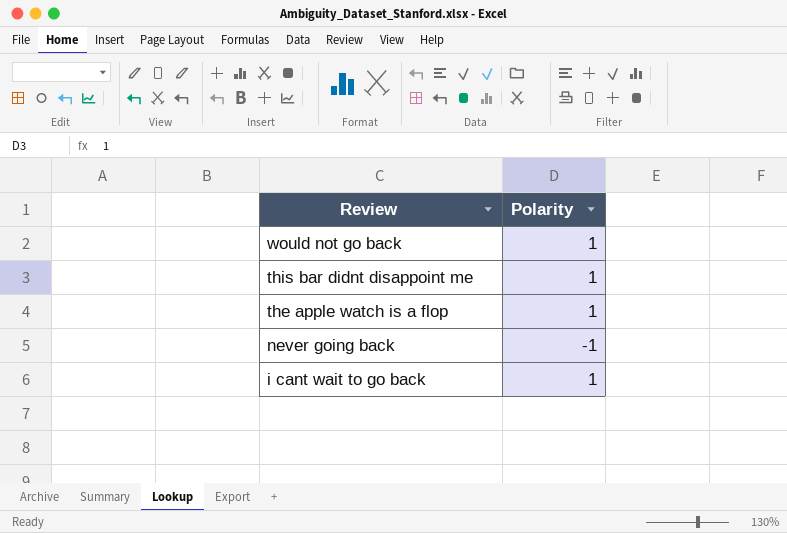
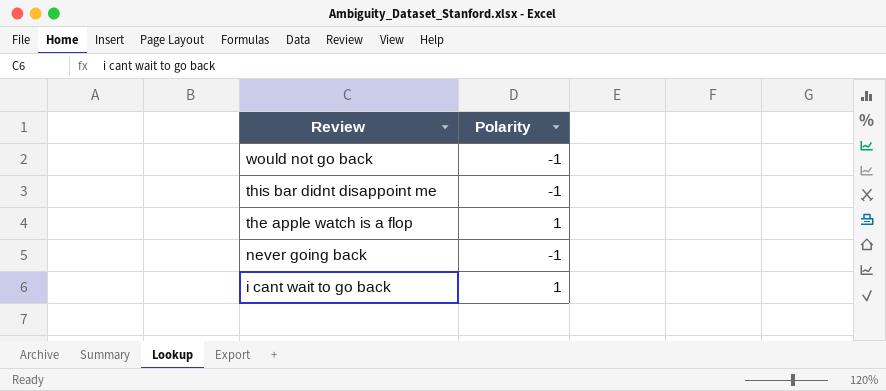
would not go back | Polarity: 1 -> -1
this bar didnt disappoint me | Polarity: 1 -> -1

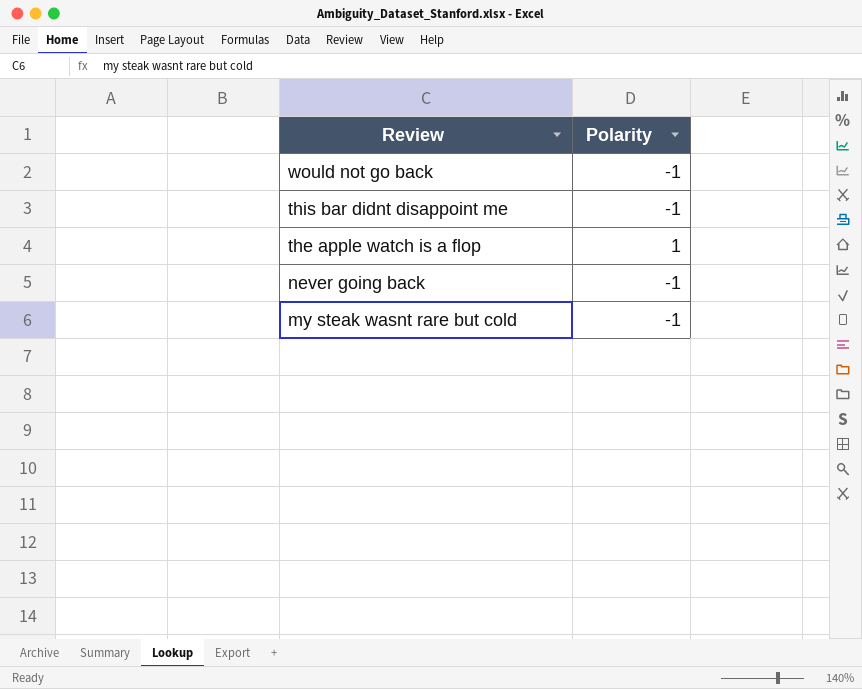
row i cant wait to go back: 1 -> none
row my steak wasnt rare but cold: none -> -1

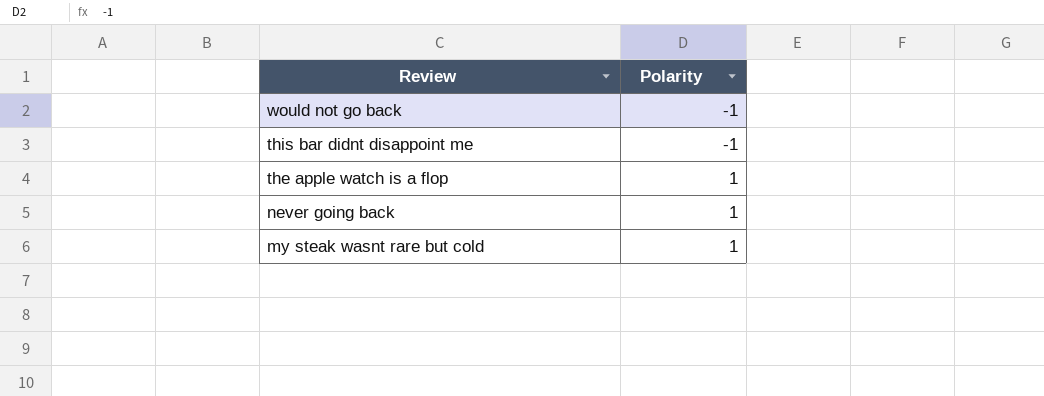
never going back | Polarity: -1 -> 1
my steak wasnt rare but cold | Polarity: -1 -> 1

